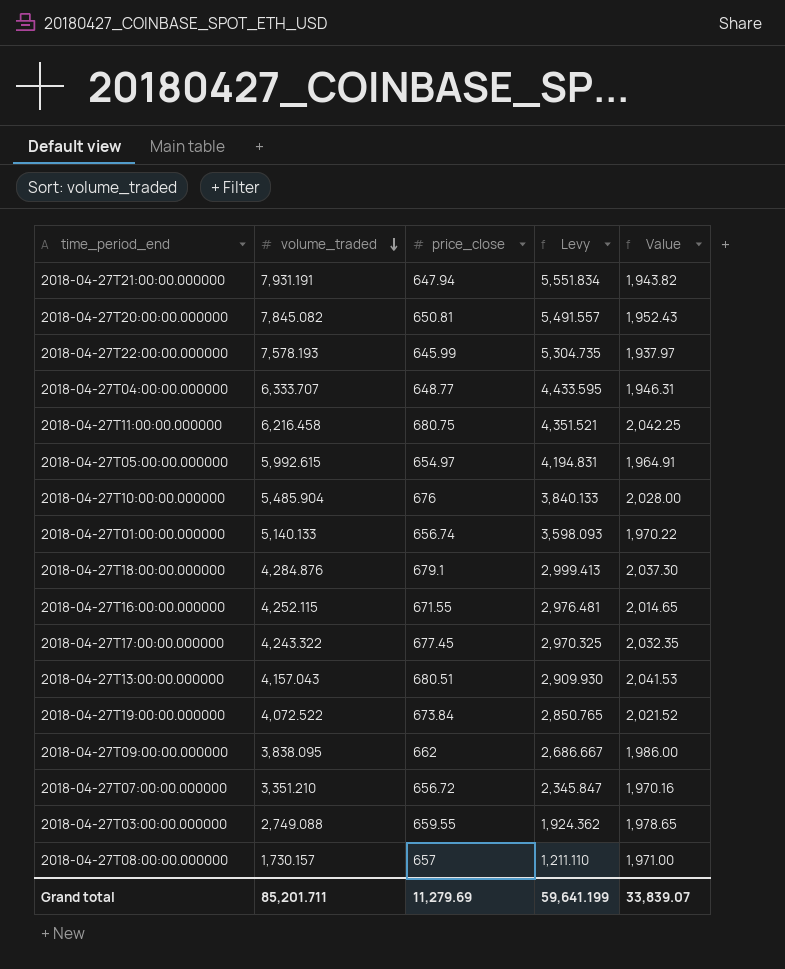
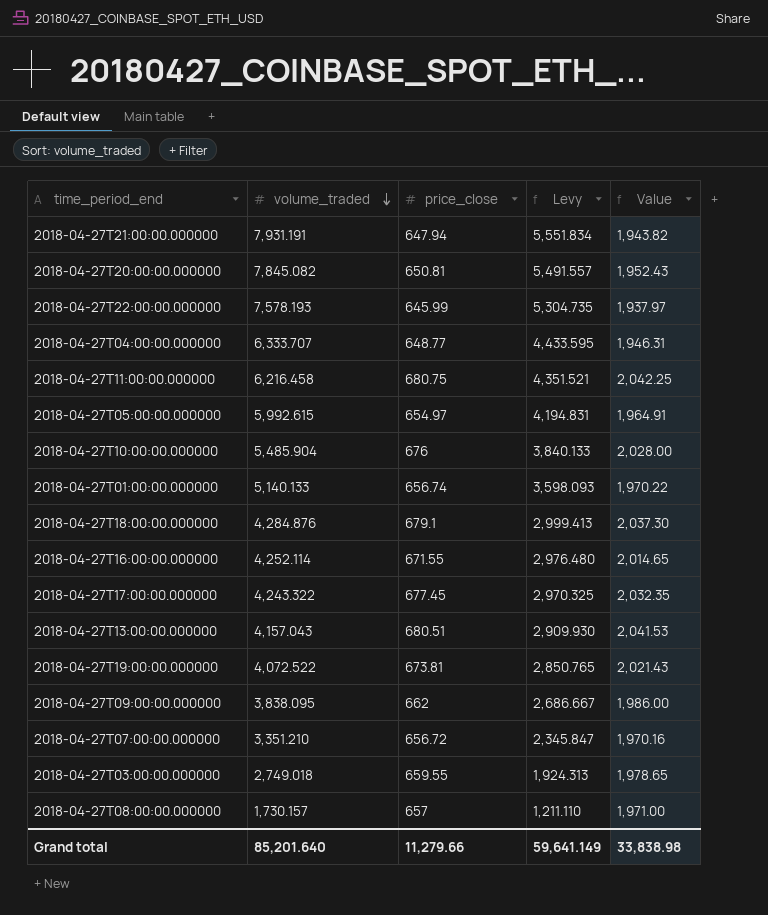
2018-04-27T16:00:00.000000 | volume_traded: 4,252.115 -> 4,252.114
2018-04-27T16:00:00.000000 | Levy: 2,976.481 -> 2,976.480
2018-04-27T19:00:00.000000 | price_close: 673.84 -> 673.81
2018-04-27T19:00:00.000000 | Value: 2,021.52 -> 2,021.43
2018-04-27T03:00:00.000000 | volume_traded: 2,749.088 -> 2,749.018
2018-04-27T03:00:00.000000 | Levy: 1,924.362 -> 1,924.313
Grand total | volume_traded: 85,201.711 -> 85,201.640
Grand total | price_close: 11,279.69 -> 11,279.66
Grand total | Levy: 59,641.199 -> 59,641.149
Grand total | Value: 33,839.07 -> 33,838.98

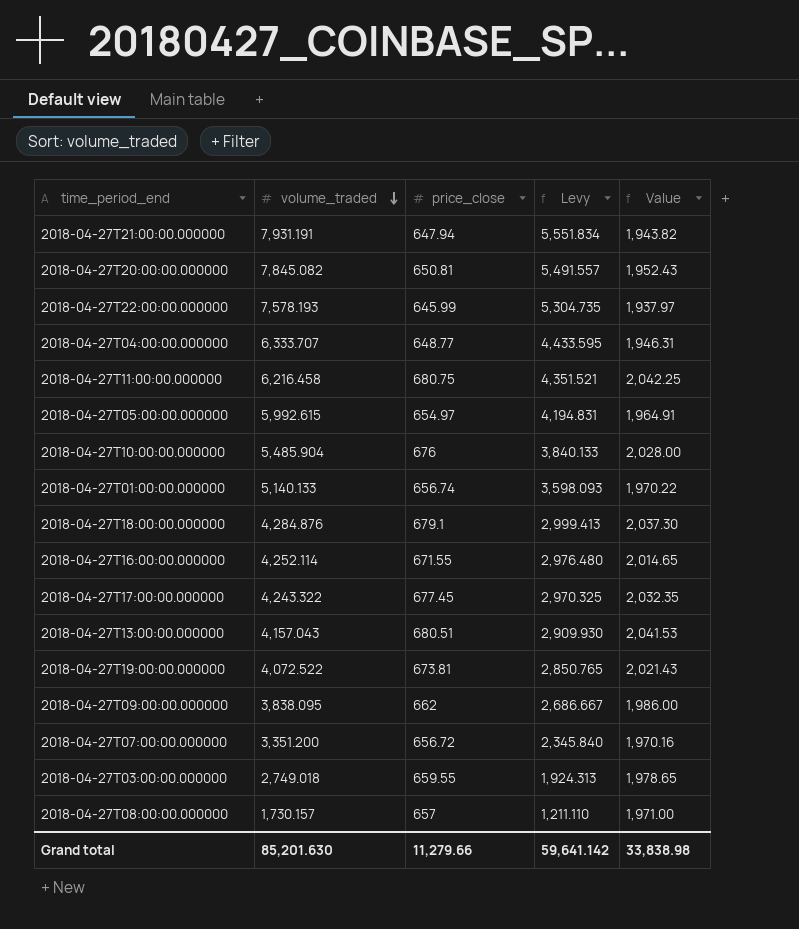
2018-04-27T07:00:00.000000 | volume_traded: 3,351.210 -> 3,351.200
2018-04-27T07:00:00.000000 | Levy: 2,345.847 -> 2,345.840
Grand total | volume_traded: 85,201.640 -> 85,201.630
Grand total | Levy: 59,641.149 -> 59,641.142

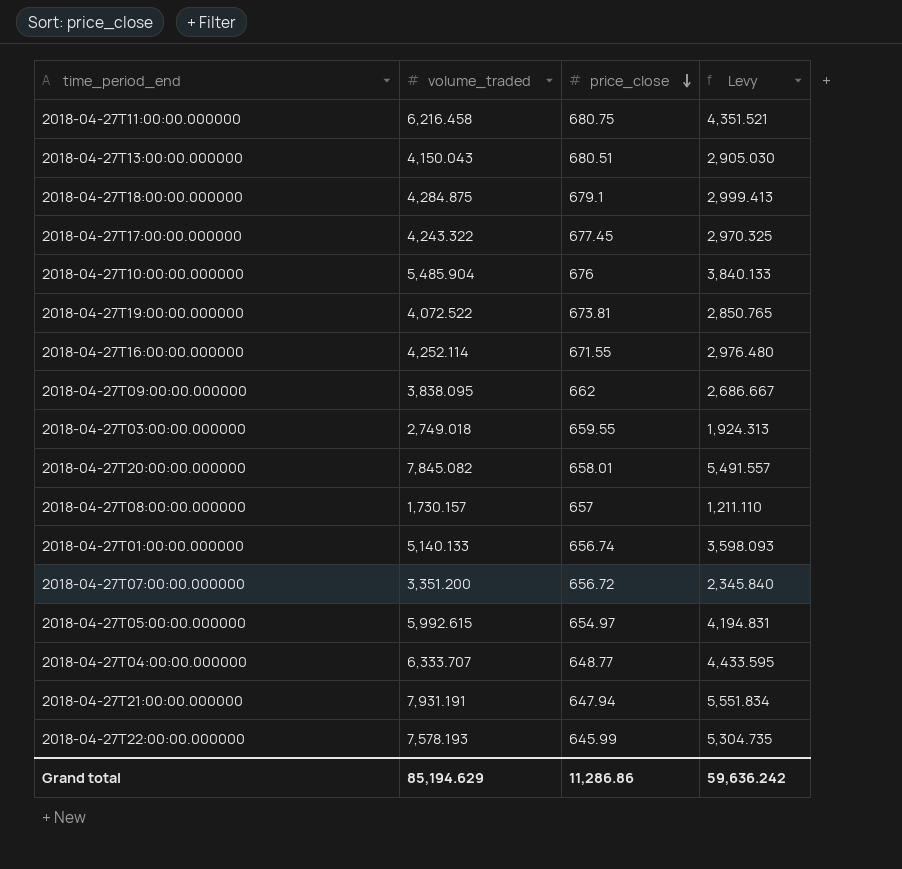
row order: volume_traded descending -> price_close descending
column Value | formula: [price_close] * 3 -> none
2018-04-27T13:00:00.000000 | volume_traded: 4,157.043 -> 4,150.043
2018-04-27T13:00:00.000000 | Levy: 2,909.930 -> 2,905.030
2018-04-27T18:00:00.000000 | volume_traded: 4,284.876 -> 4,284.875
2018-04-27T20:00:00.000000 | price_close: 650.81 -> 658.01
Grand total | volume_traded: 85,201.630 -> 85,194.629
Grand total | price_close: 11,279.66 -> 11,286.86
Grand total | Levy: 59,641.142 -> 59,636.242

